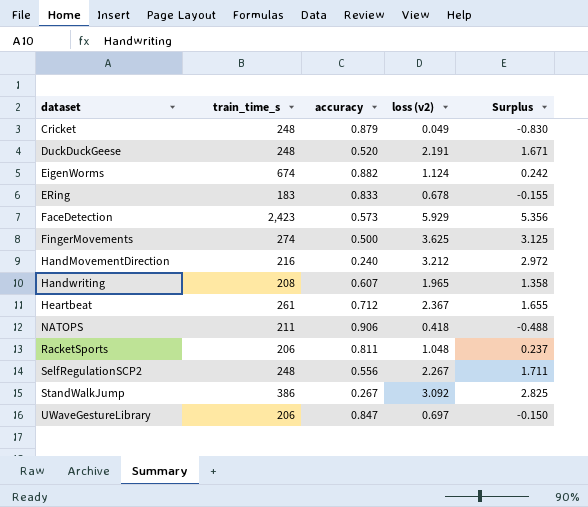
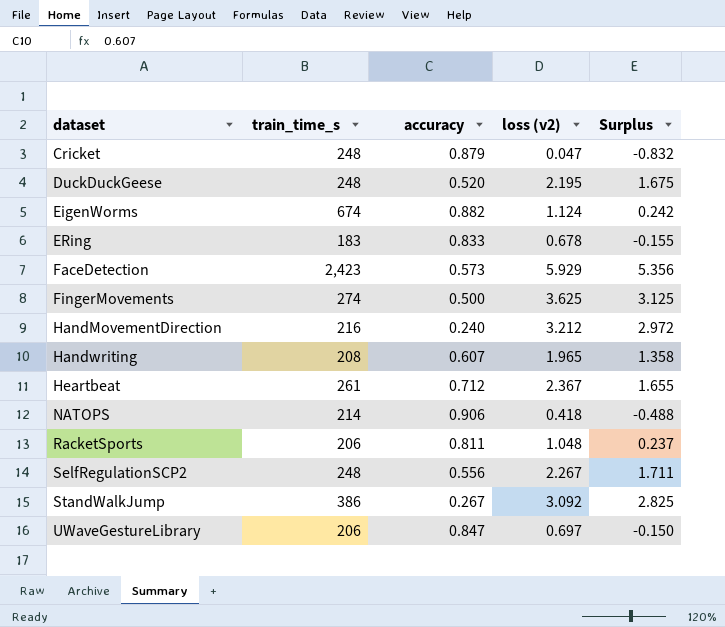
Cricket | loss (v2): 0.049 -> 0.047
Cricket | Surplus: -0.830 -> -0.832
DuckDuckGeese | loss (v2): 2.191 -> 2.195
DuckDuckGeese | Surplus: 1.671 -> 1.675
NATOPS | train_time_s: 211 -> 214

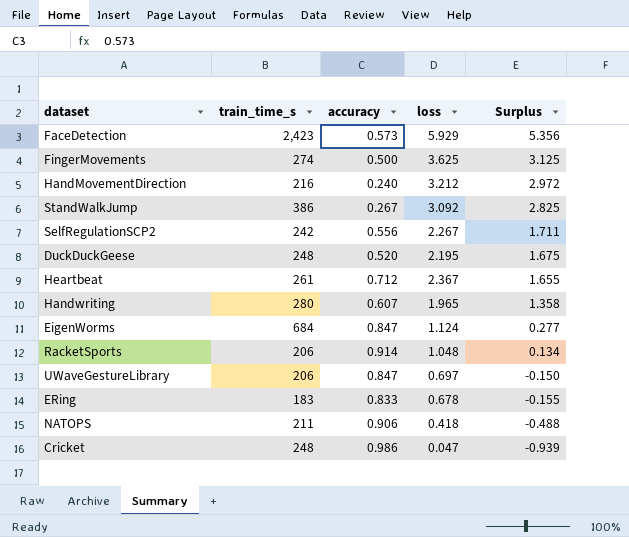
row order: dataset ascending -> Surplus descending
column name: loss (v2) -> loss
SelfRegulationSCP2 | train_time_s: 248 -> 242
Handwriting | train_time_s: 208 -> 280
EigenWorms | train_time_s: 674 -> 684
EigenWorms | accuracy: 0.882 -> 0.847
EigenWorms | Surplus: 0.242 -> 0.277
RacketSports | accuracy: 0.811 -> 0.914
RacketSports | Surplus: 0.237 -> 0.134
NATOPS | train_time_s: 214 -> 211
Cricket | accuracy: 0.879 -> 0.986
Cricket | Surplus: -0.832 -> -0.939

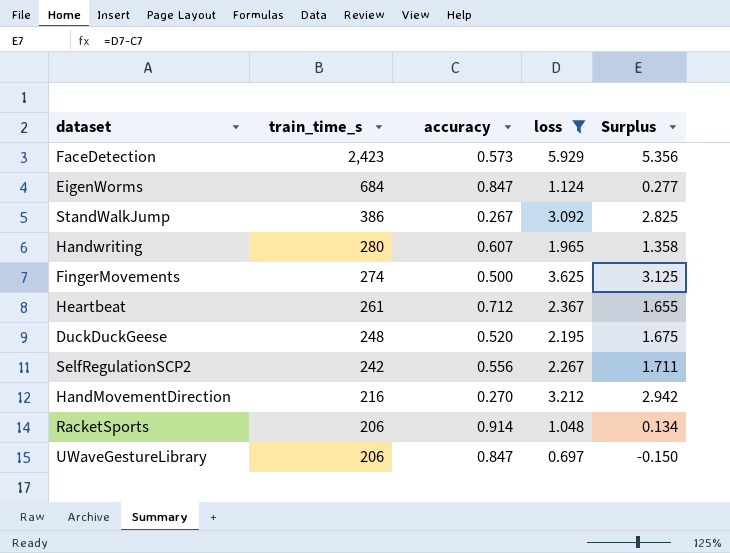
filter: none -> loss >= 0.697
row order: Surplus descending -> train_time_s descending
HandMovementDirection | accuracy: 0.240 -> 0.270
HandMovementDirection | Surplus: 2.972 -> 2.942

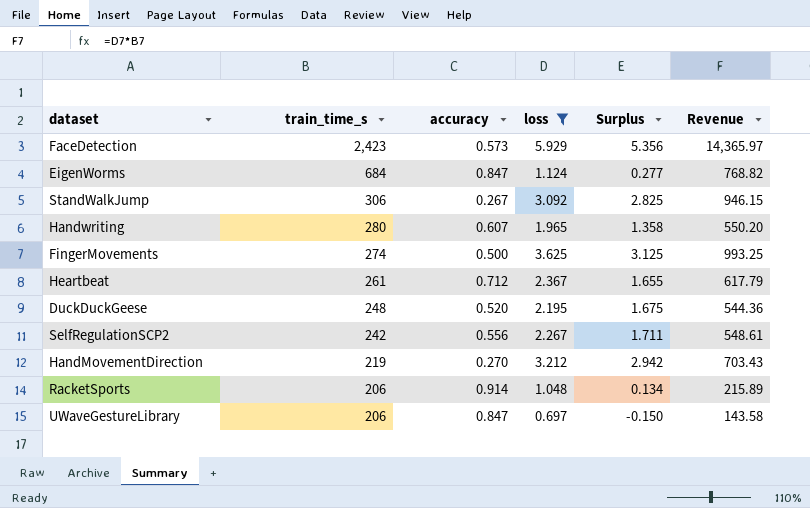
column Revenue | formula: none -> [train_time_s] * [loss]
StandWalkJump | train_time_s: 386 -> 306
HandMovementDirection | train_time_s: 216 -> 219

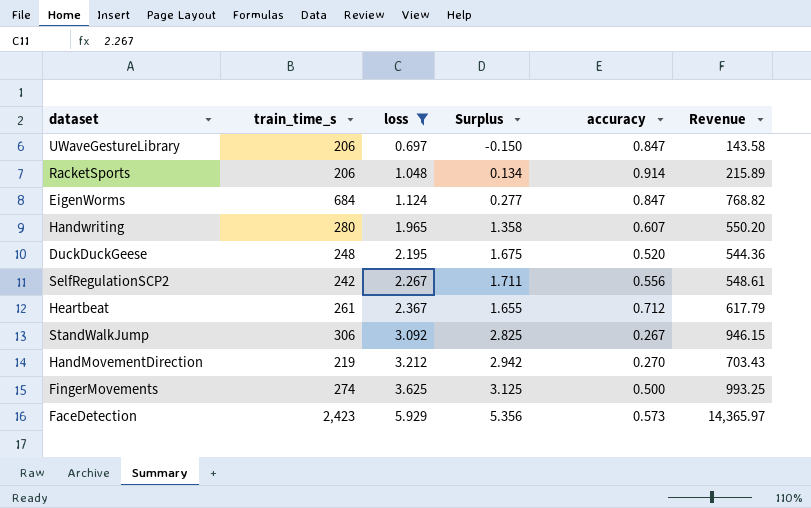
row order: train_time_s descending -> loss ascending
column accuracy | position: 3 -> 5

